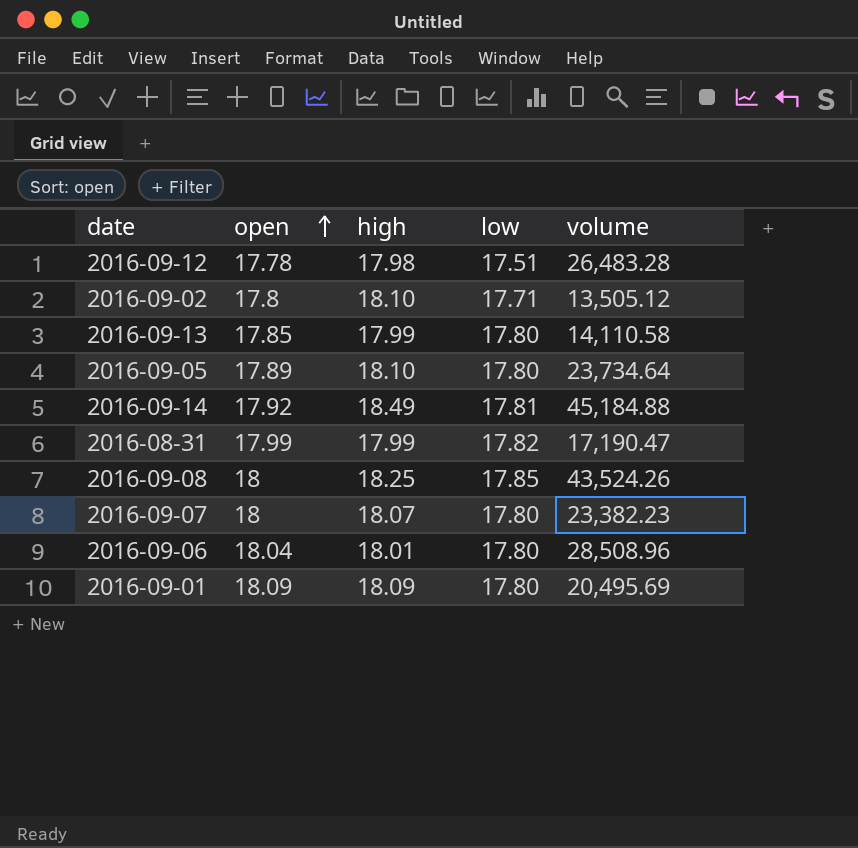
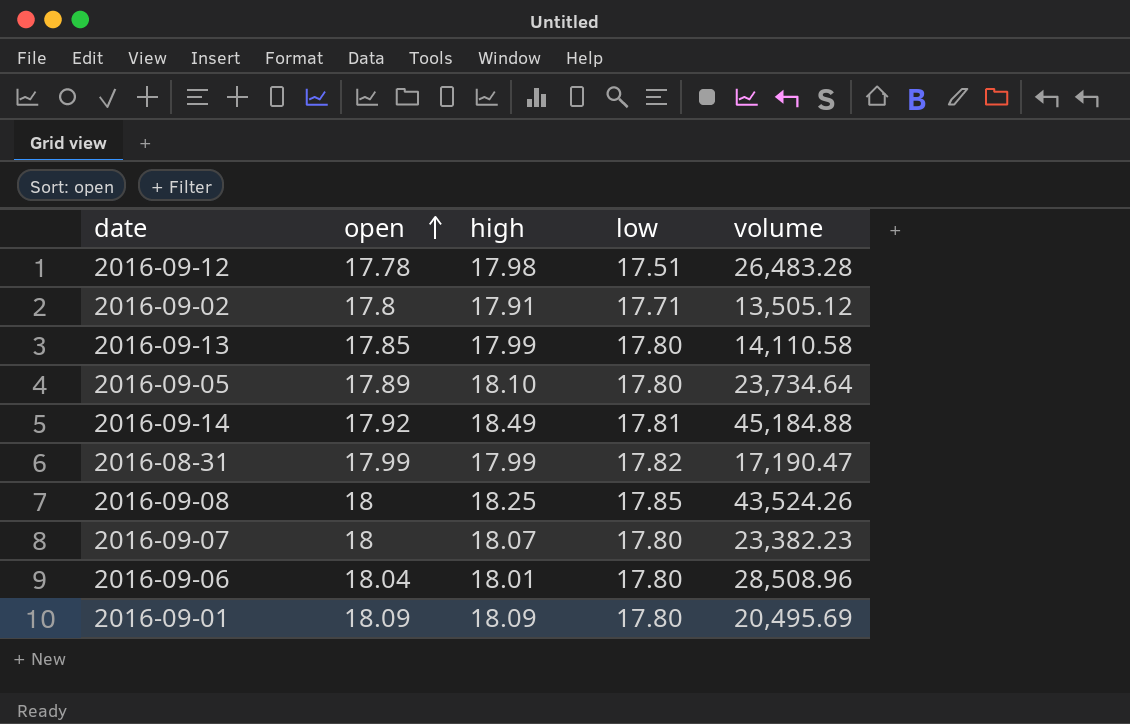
2016-09-02 | high: 18.10 -> 17.91

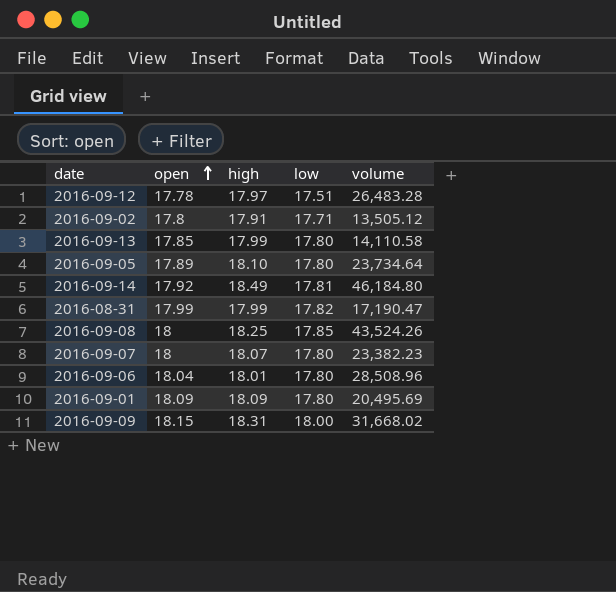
2016-09-12 | high: 17.98 -> 17.97
2016-09-14 | volume: 45,184.88 -> 46,184.80
row 2016-09-09: none -> 18.15 | 18.31 | 18.00 | 31,668.02

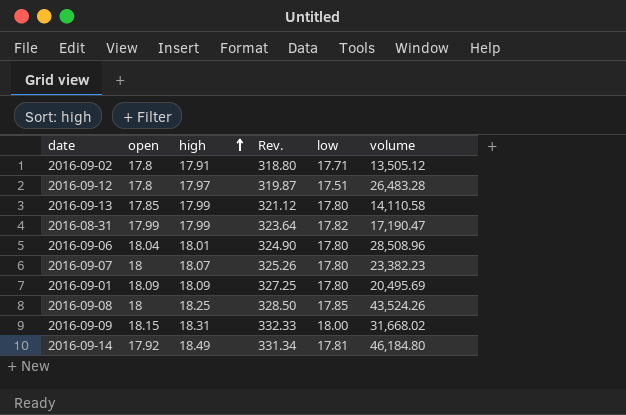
row order: open ascending -> high ascending
column Rev. | formula: none -> [open] * [high]
row 2016-09-05: 17.89 | 18.10 | 17.80 | 23,734.64 -> none
2016-09-12 | open: 17.78 -> 17.8

